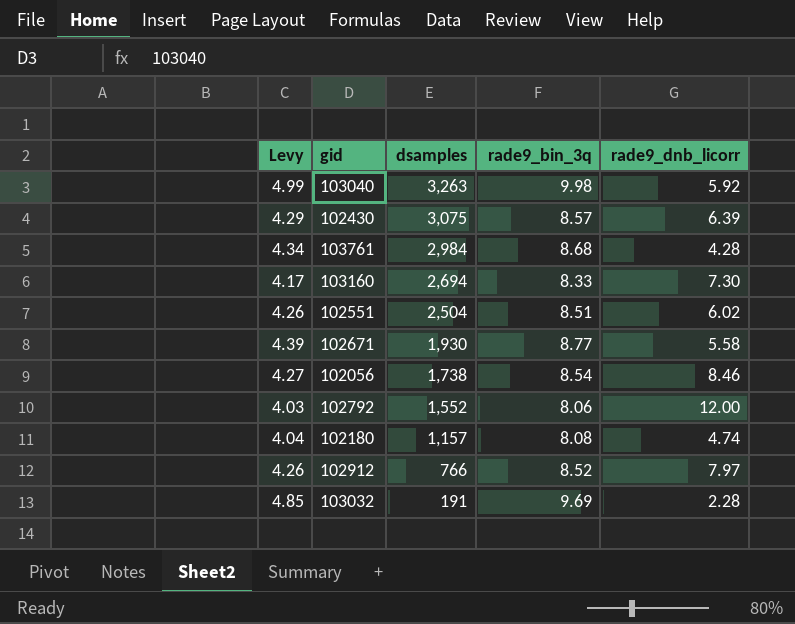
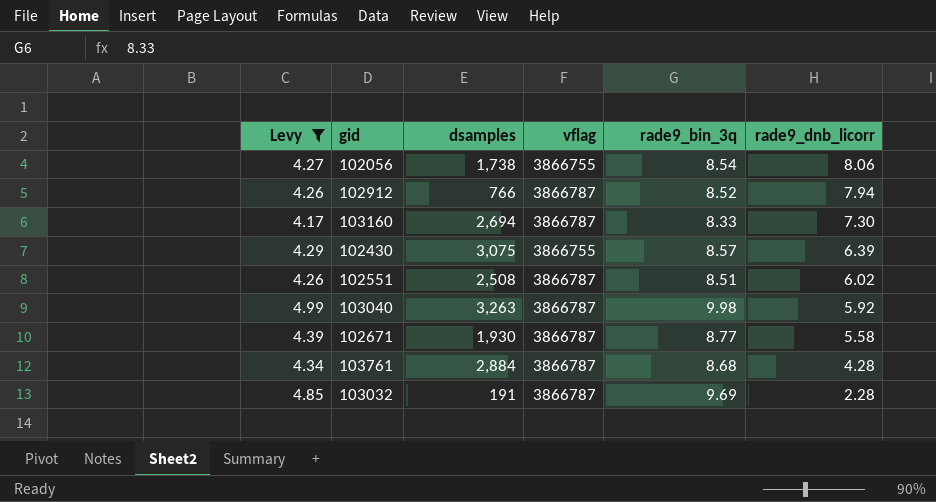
filter: none -> Levy >= 4.17
row order: dsamples descending -> rade9_dnb_licorr descending
column vflag | position: none -> 4
102056 | rade9_dnb_licorr: 8.46 -> 8.06
102912 | rade9_dnb_licorr: 7.97 -> 7.94
102551 | dsamples: 2,504 -> 2,508
103761 | dsamples: 2,984 -> 2,884

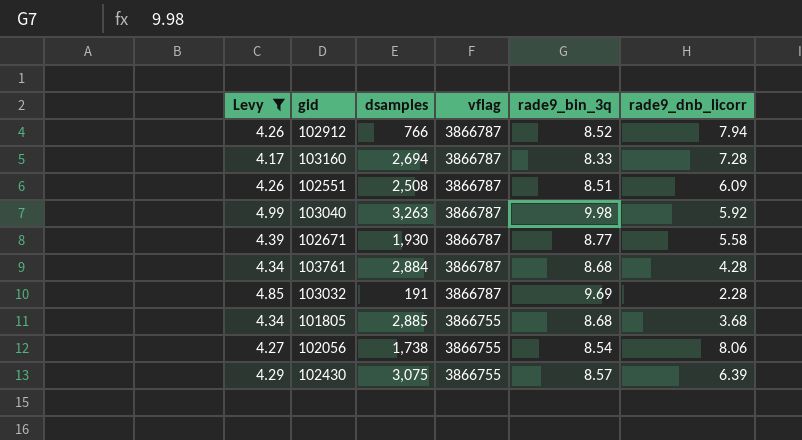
row order: rade9_dnb_licorr descending -> vflag descending
103160 | rade9_dnb_licorr: 7.30 -> 7.28
102551 | rade9_dnb_licorr: 6.02 -> 6.09
row 101805: none -> 4.34 | 2,885 | 3866755 | 8.68 | 3.68

